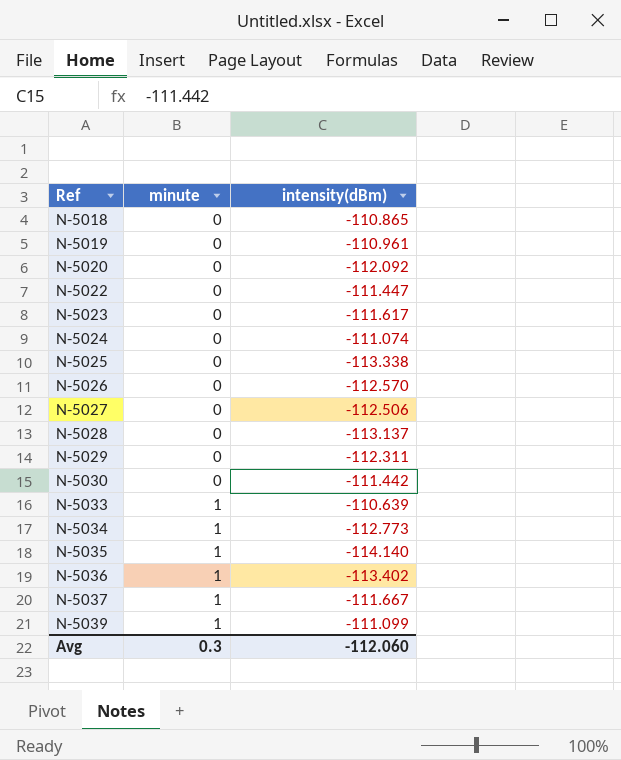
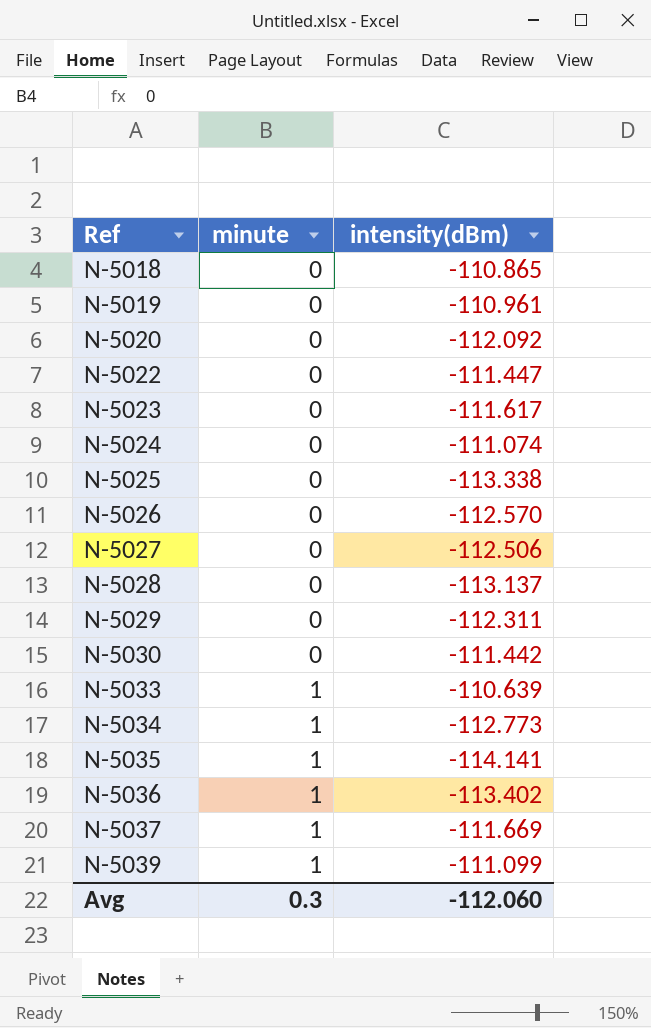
N-5035 | intensity(dBm): -114.140 -> -114.141
N-5037 | intensity(dBm): -111.667 -> -111.669

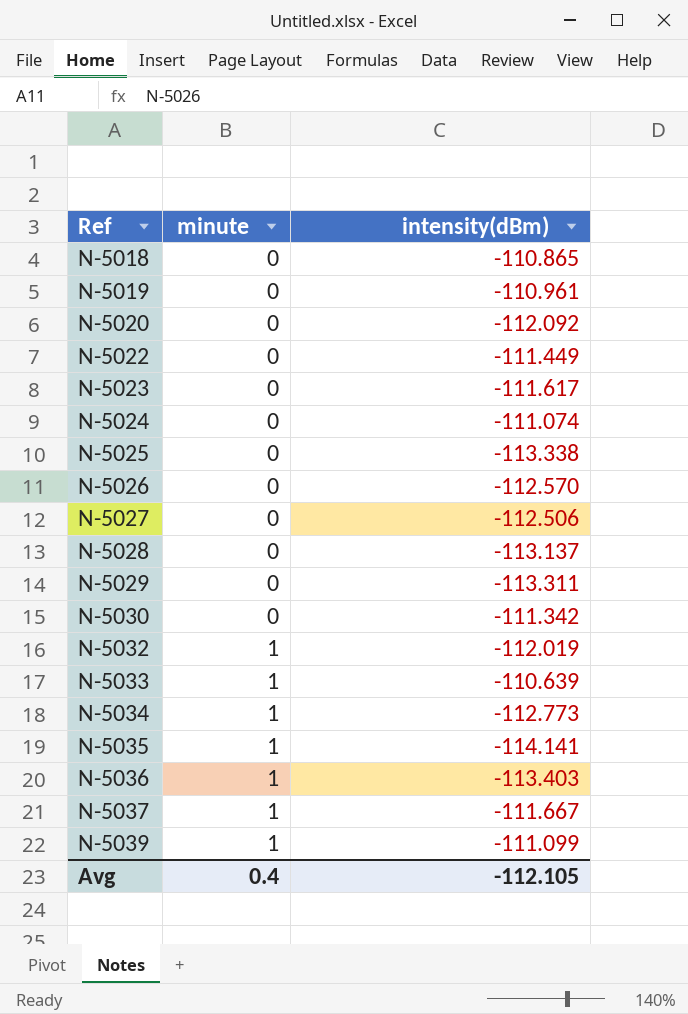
N-5022 | intensity(dBm): -111.447 -> -111.449
N-5029 | intensity(dBm): -112.311 -> -113.311
N-5030 | intensity(dBm): -111.442 -> -111.342
row N-5032: none -> 1 | -112.019
N-5036 | intensity(dBm): -113.402 -> -113.403
N-5037 | intensity(dBm): -111.669 -> -111.667
Avg | minute: 0.3 -> 0.4
Avg | intensity(dBm): -112.060 -> -112.105

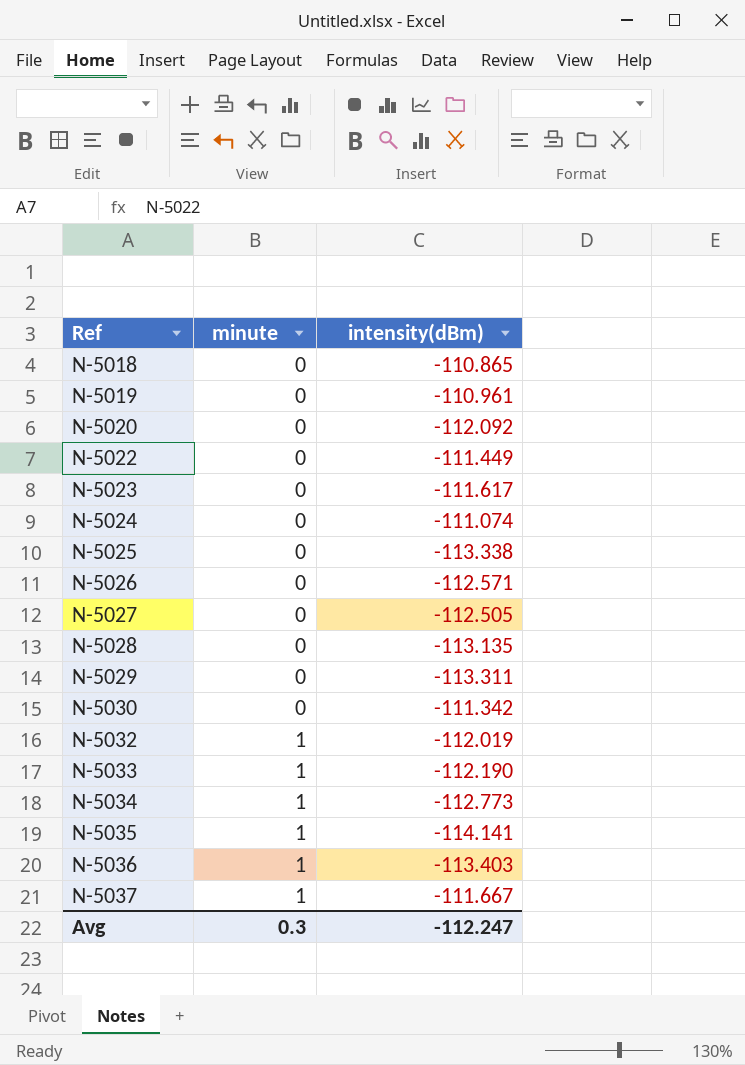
row N-5039: 1 | -111.099 -> none
N-5026 | intensity(dBm): -112.570 -> -112.571
N-5027 | intensity(dBm): -112.506 -> -112.505
N-5028 | intensity(dBm): -113.137 -> -113.135
N-5033 | intensity(dBm): -110.639 -> -112.190
Avg | minute: 0.4 -> 0.3
Avg | intensity(dBm): -112.105 -> -112.247

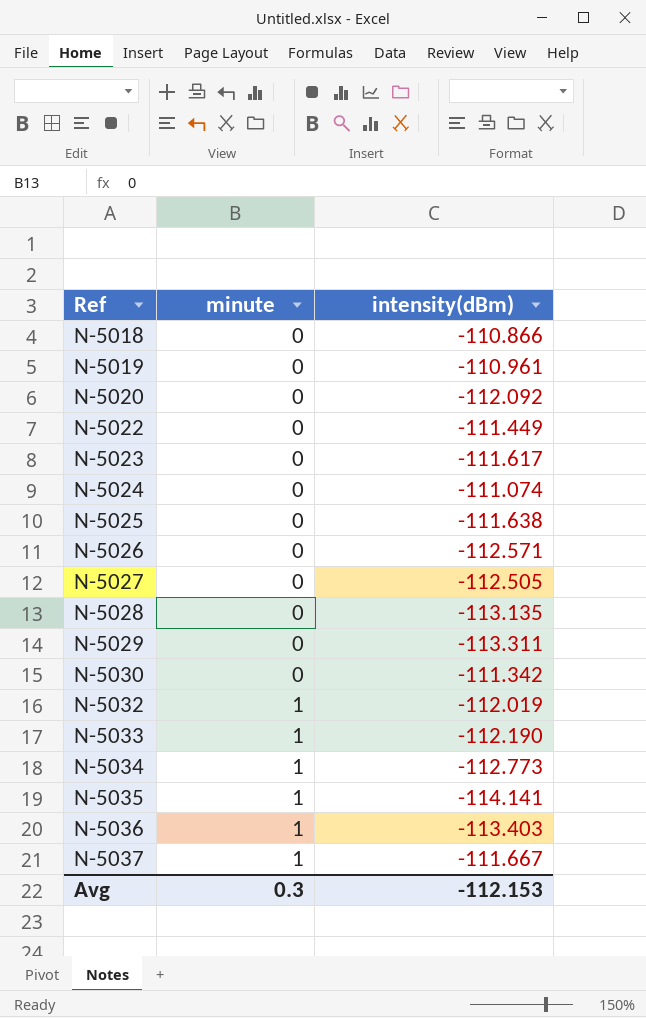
N-5018 | intensity(dBm): -110.865 -> -110.866
N-5025 | intensity(dBm): -113.338 -> -111.638
Avg | intensity(dBm): -112.247 -> -112.153

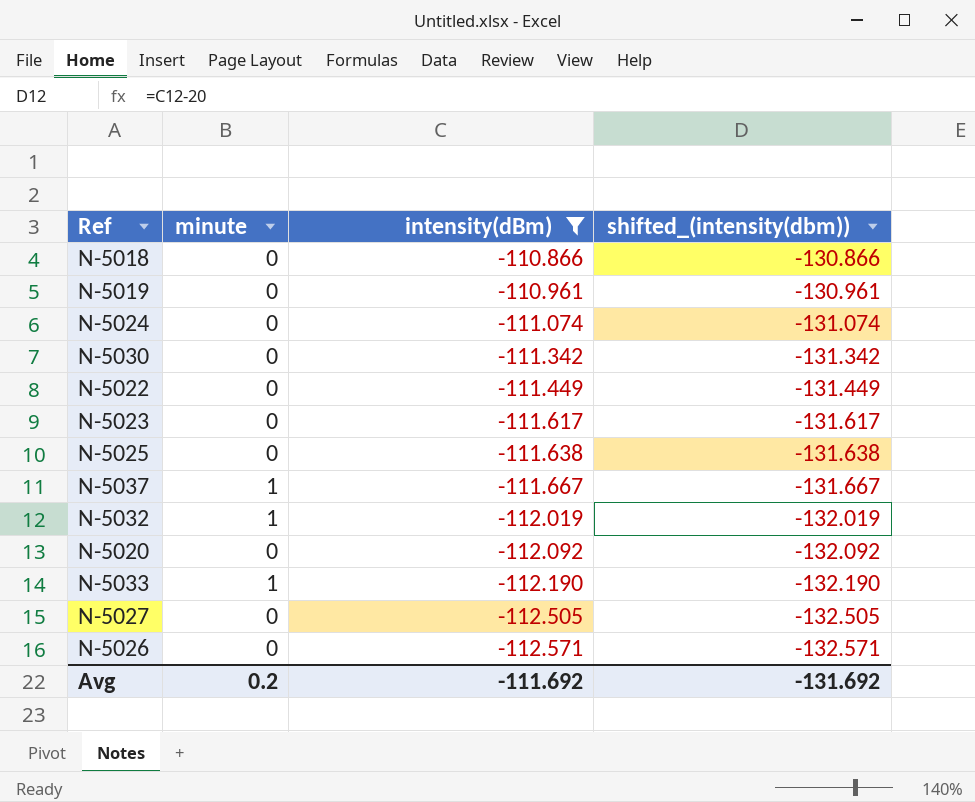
filter: none -> intensity(dBm) >= -112.571
row order: Ref ascending -> intensity(dBm) descending
column shifted_(intensity(dbm)) | formula: none -> [intensity(dBm)] - 20
Avg | minute: 0.3 -> 0.2
Avg | intensity(dBm): -112.153 -> -111.692

